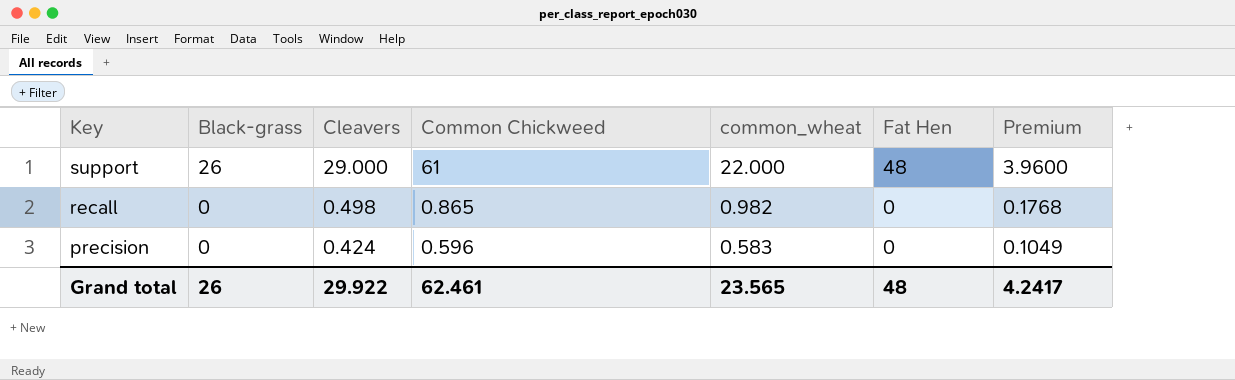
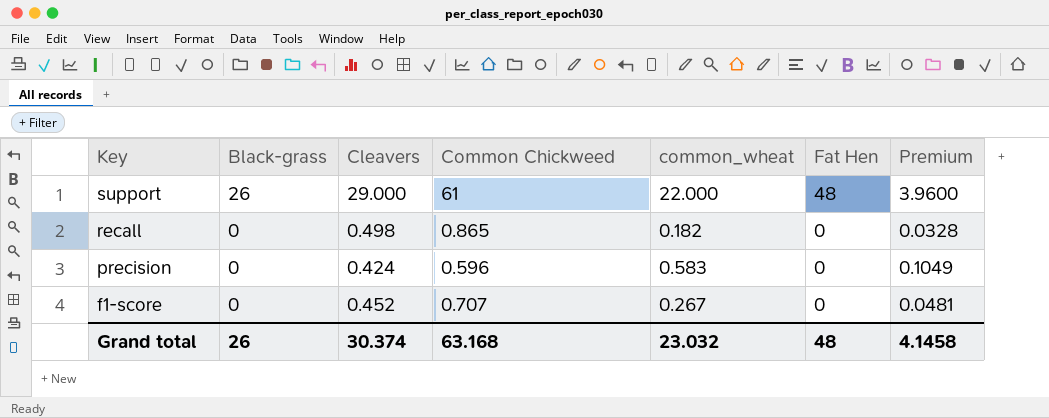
recall | common_wheat: 0.982 -> 0.182
recall | Premium: 0.1768 -> 0.0328
row f1-score: none -> 0 | 0.452 | 0.707 | 0.267 | 0 | 0.0481
Grand total | Cleavers: 29.922 -> 30.374
Grand total | Common Chickweed: 62.461 -> 63.168
Grand total | common_wheat: 23.565 -> 23.032
Grand total | Premium: 4.2417 -> 4.1458

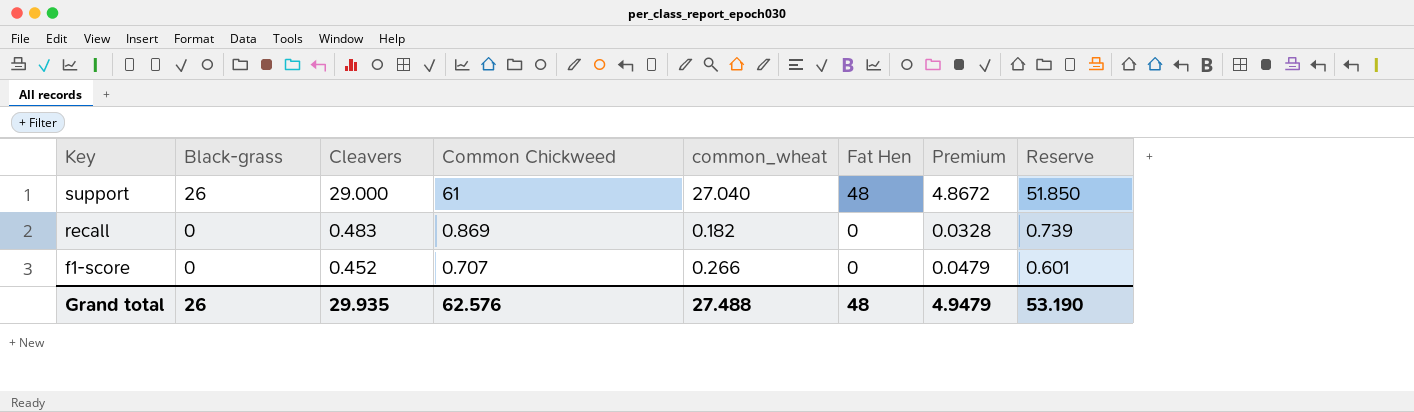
column Reserve | formula: none -> [Common Chickweed] * 0.85
row precision: 0 | 0.424 | 0.596 | 0.583 | 0 | 0.1049 -> none
support | common_wheat: 22.000 -> 27.040
support | Premium: 3.9600 -> 4.8672
recall | Cleavers: 0.498 -> 0.483
recall | Common Chickweed: 0.865 -> 0.869
f1-score | common_wheat: 0.267 -> 0.266
f1-score | Premium: 0.0481 -> 0.0479
Grand total | Cleavers: 30.374 -> 29.935
Grand total | Common Chickweed: 63.168 -> 62.576
Grand total | common_wheat: 23.032 -> 27.488
Grand total | Premium: 4.1458 -> 4.9479

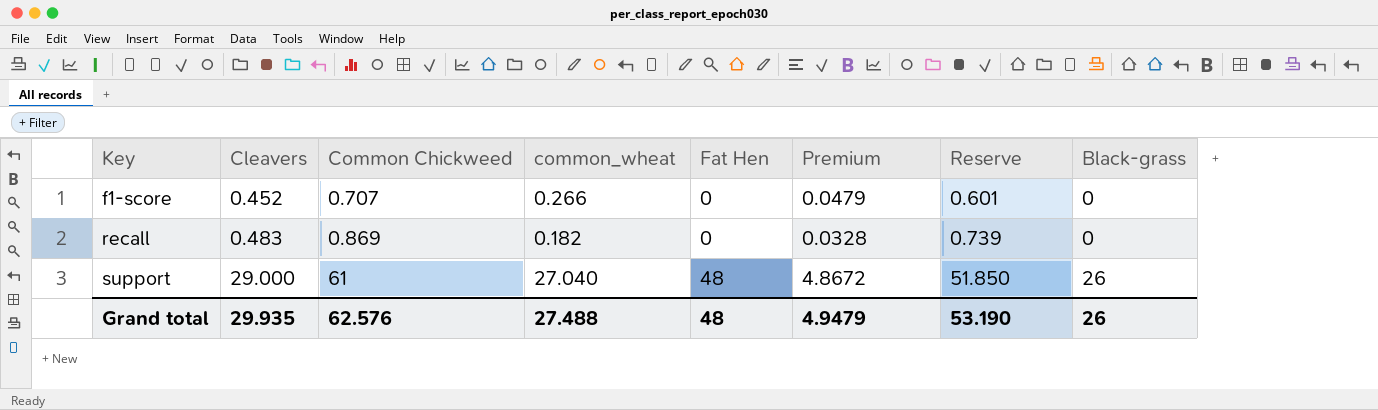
row order: Key descending -> Key ascending
column Black-grass | position: 2 -> 8

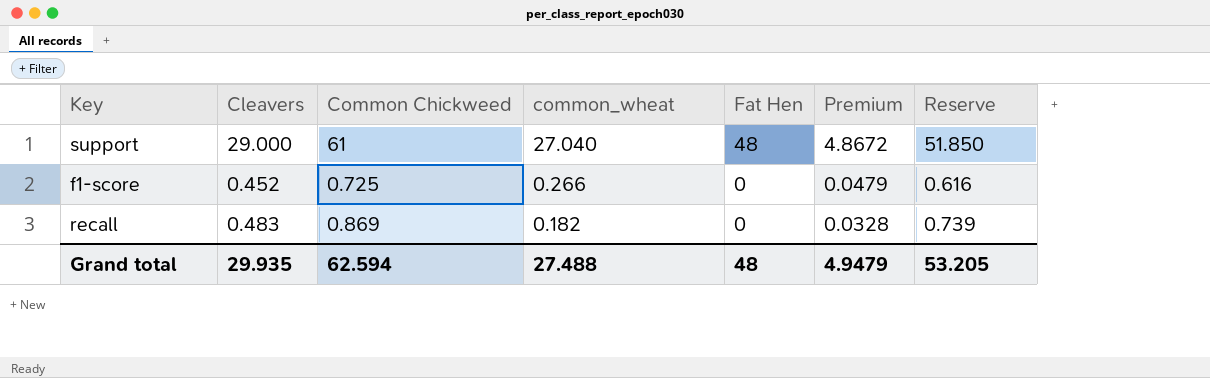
row order: Key ascending -> common_wheat descending
column Black-grass | position: 8 -> none
f1-score | Common Chickweed: 0.707 -> 0.725
f1-score | Reserve: 0.601 -> 0.616
Grand total | Common Chickweed: 62.576 -> 62.594
Grand total | Reserve: 53.190 -> 53.205

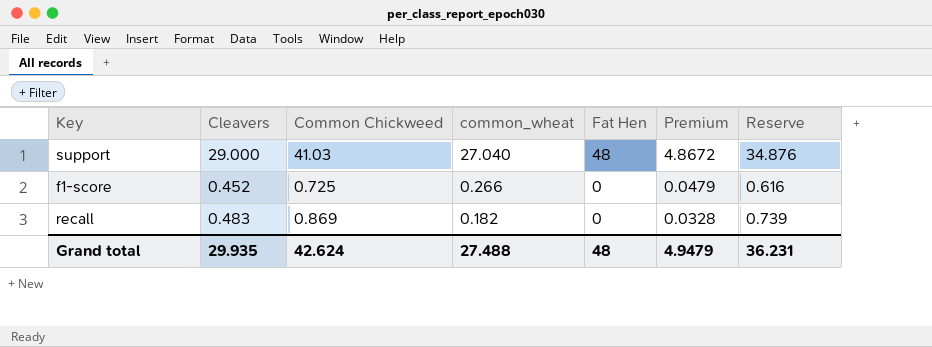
support | Common Chickweed: 61 -> 41.03
support | Reserve: 51.850 -> 34.876
Grand total | Common Chickweed: 62.594 -> 42.624
Grand total | Reserve: 53.205 -> 36.231

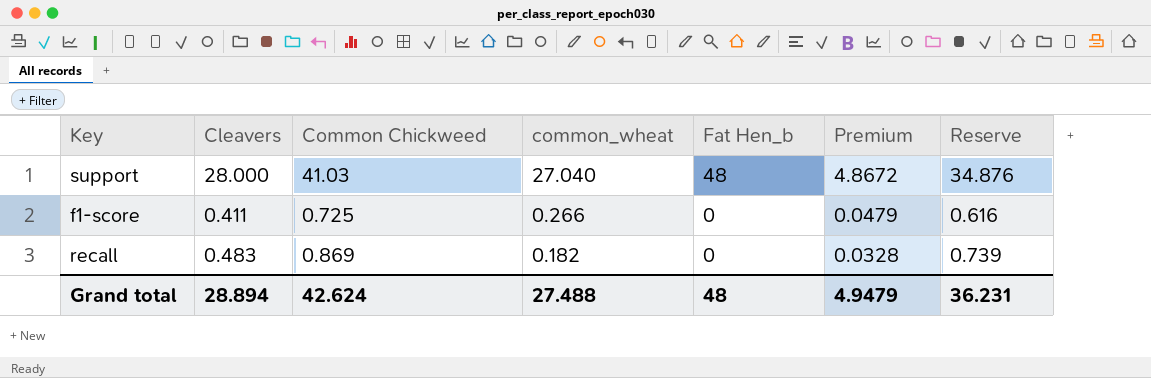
column name: Fat Hen -> Fat Hen_b
support | Cleavers: 29.000 -> 28.000
f1-score | Cleavers: 0.452 -> 0.411
Grand total | Cleavers: 29.935 -> 28.894

